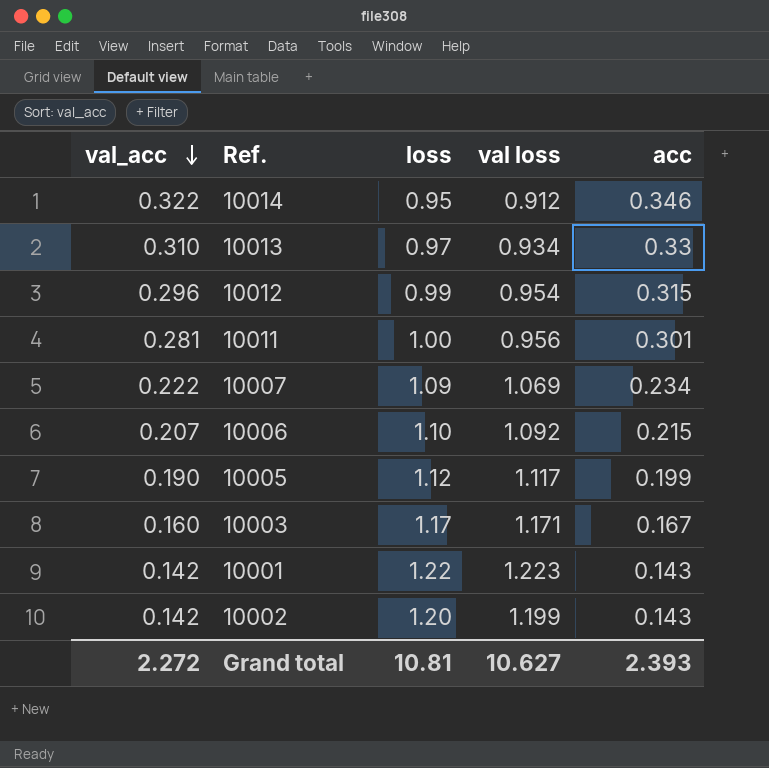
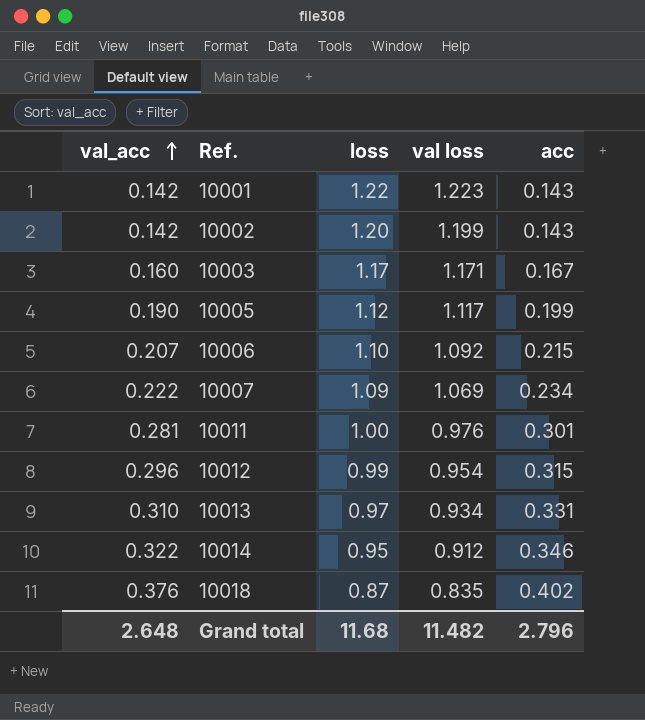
row order: val_acc descending -> val_acc ascending
10011 | val loss: 0.956 -> 0.976
10013 | acc: 0.33 -> 0.331
row 10018: none -> 0.376 | 0.87 | 0.835 | 0.402
Grand total | val_acc: 2.272 -> 2.648
Grand total | loss: 10.81 -> 11.68
Grand total | val loss: 10.627 -> 11.482
Grand total | acc: 2.393 -> 2.796

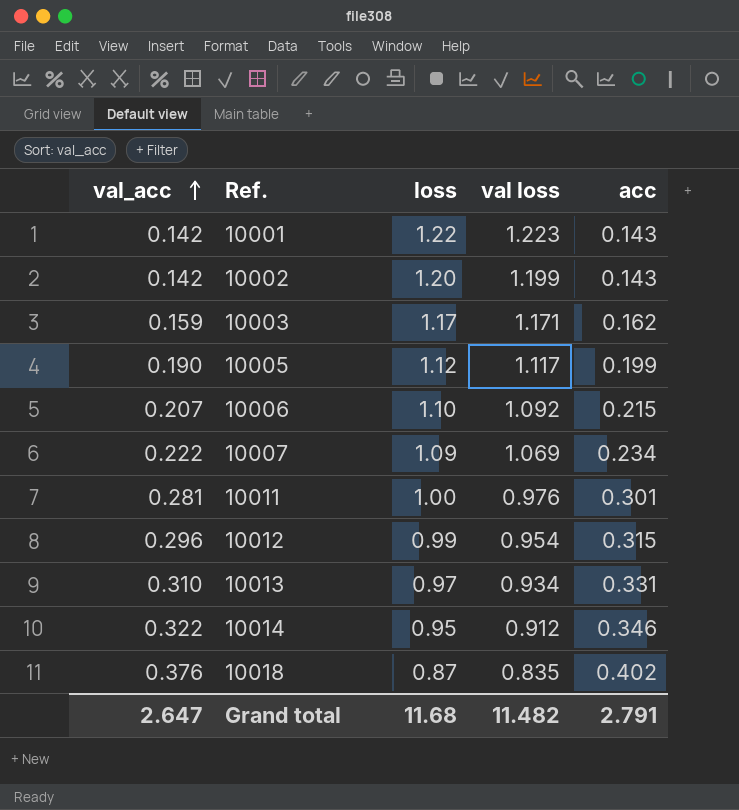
10003 | val_acc: 0.160 -> 0.159
10003 | acc: 0.167 -> 0.162
Grand total | val_acc: 2.648 -> 2.647
Grand total | acc: 2.796 -> 2.791

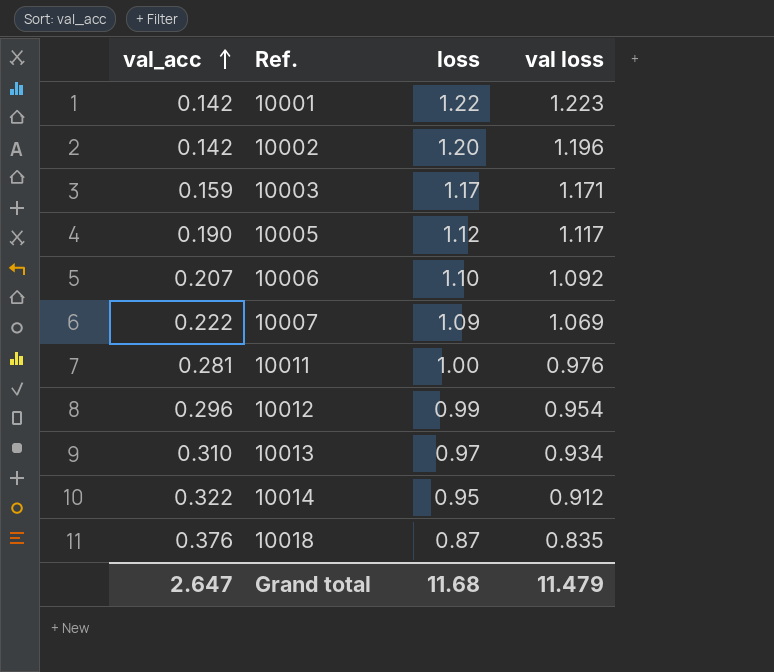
column acc | position: 5 -> none
10002 | val loss: 1.199 -> 1.196
Grand total | val loss: 11.482 -> 11.479

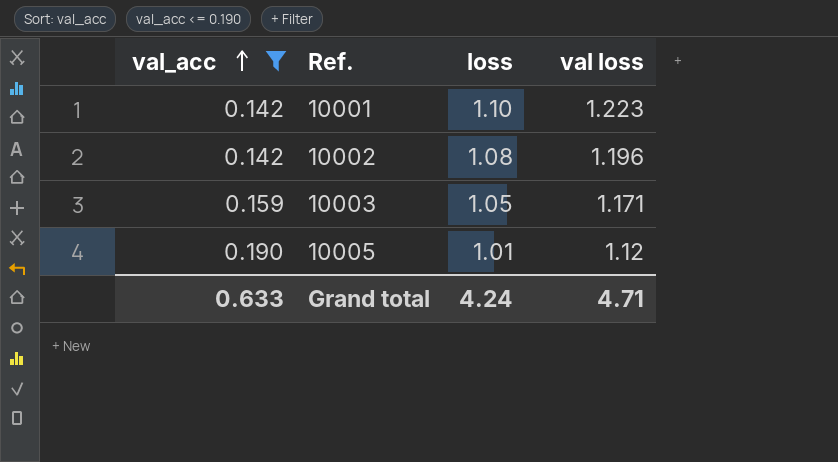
filter: none -> val_acc <= 0.190
10001 | loss: 1.22 -> 1.10
10002 | loss: 1.20 -> 1.08
10003 | loss: 1.17 -> 1.05
10005 | loss: 1.12 -> 1.01
10005 | val loss: 1.117 -> 1.12
Grand total | val_acc: 2.647 -> 0.633
Grand total | loss: 11.68 -> 4.24
Grand total | val loss: 11.479 -> 4.71

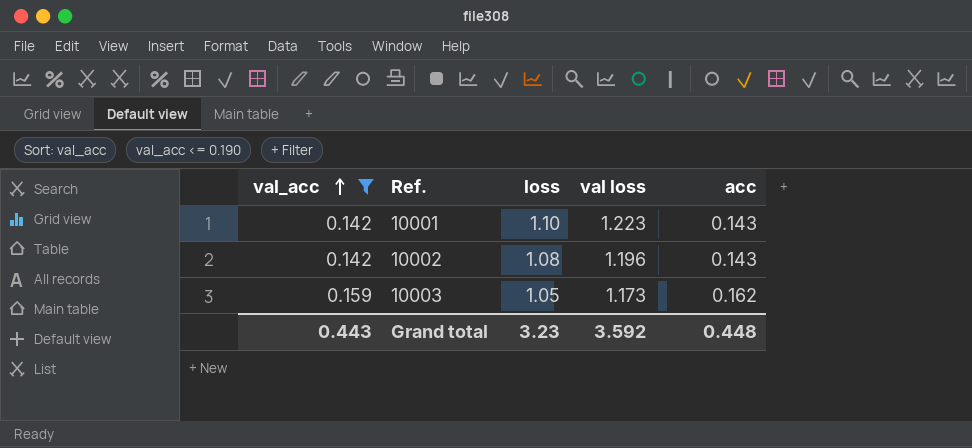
column acc | position: none -> 5
row 10005: 0.190 | 1.01 | 1.12 -> none
10003 | val loss: 1.171 -> 1.173
Grand total | val_acc: 0.633 -> 0.443
Grand total | loss: 4.24 -> 3.23
Grand total | val loss: 4.71 -> 3.592

